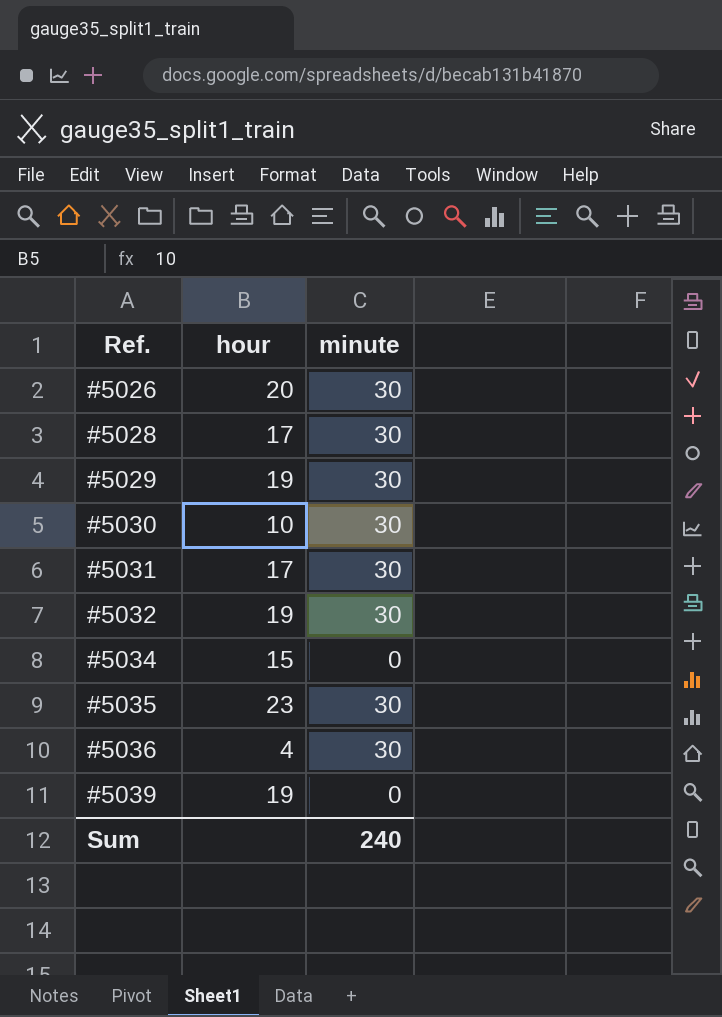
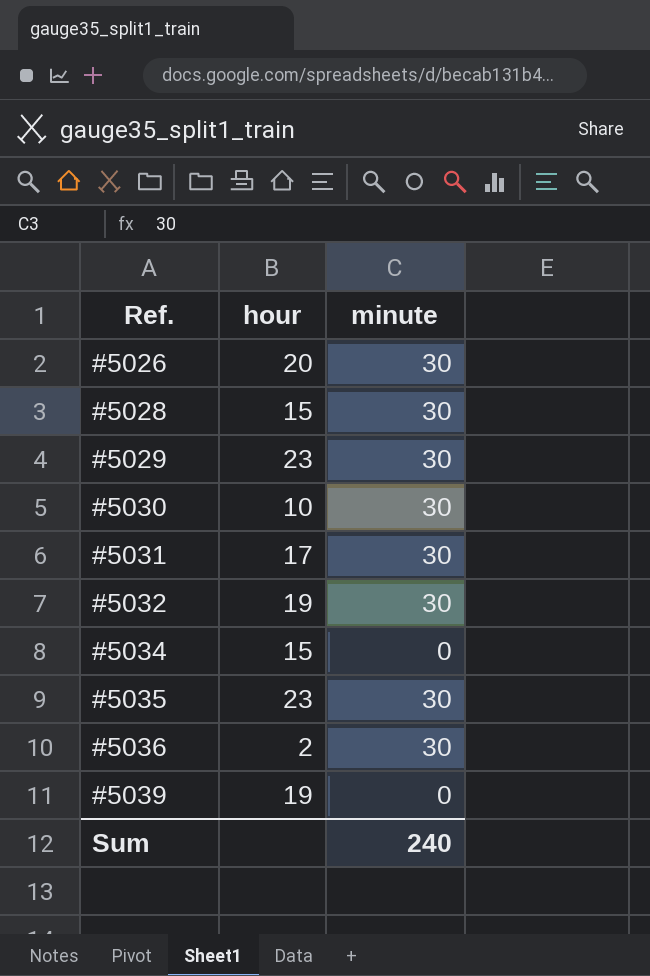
#5028 | hour: 17 -> 15
#5029 | hour: 19 -> 23
#5036 | hour: 4 -> 2

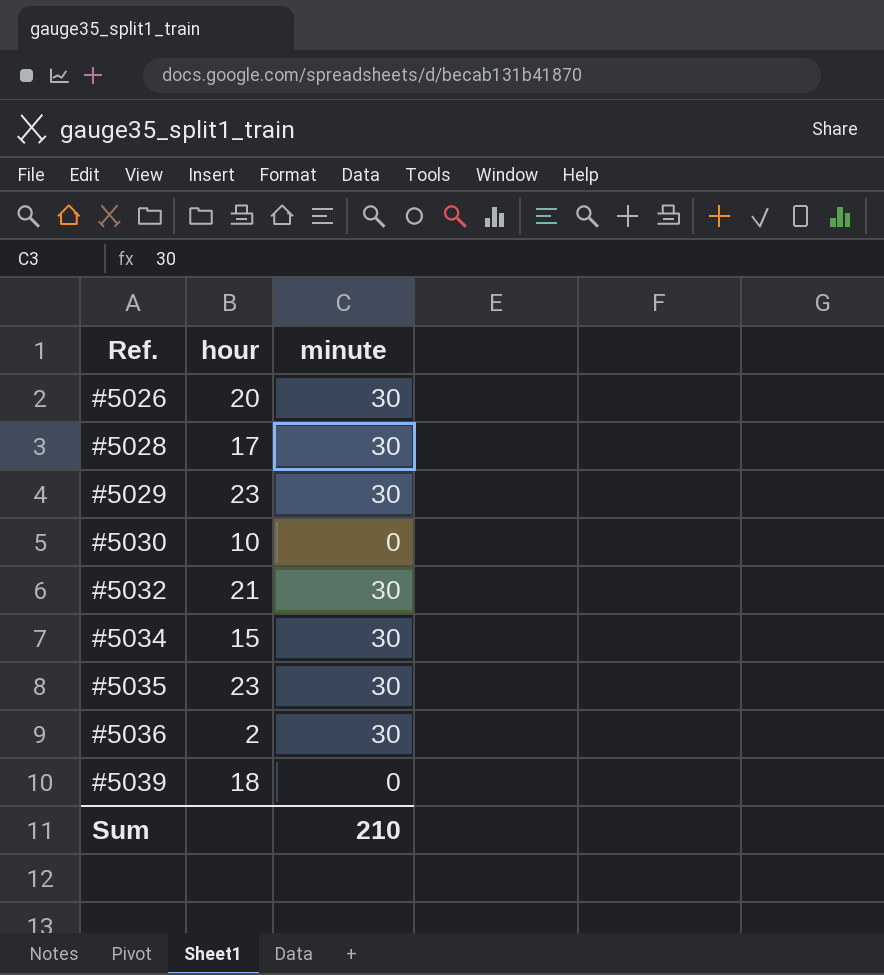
row #5031: 17 | 30 -> none
#5028 | hour: 15 -> 17
#5030 | minute: 30 -> 0
#5032 | hour: 19 -> 21
#5034 | minute: 0 -> 30
#5039 | hour: 19 -> 18
Sum | minute: 240 -> 210

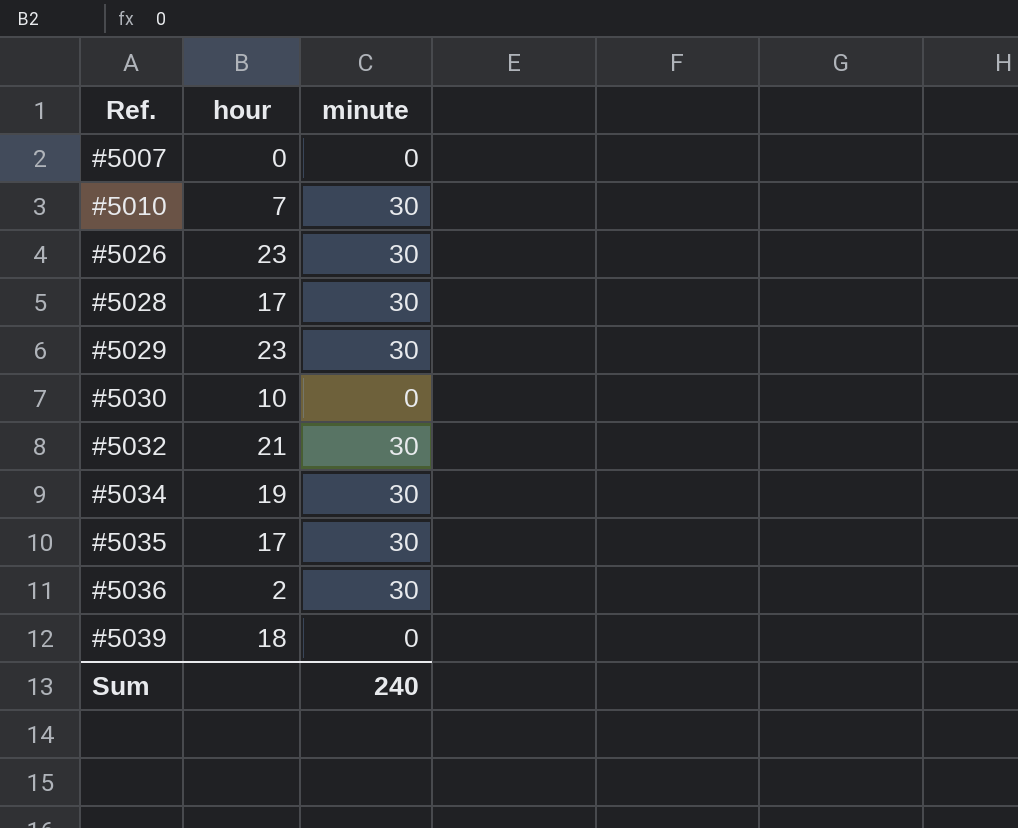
row #5007: none -> 0 | 0
row #5010: none -> 7 | 30
#5026 | hour: 20 -> 23
#5034 | hour: 15 -> 19
#5035 | hour: 23 -> 17
Sum | minute: 210 -> 240

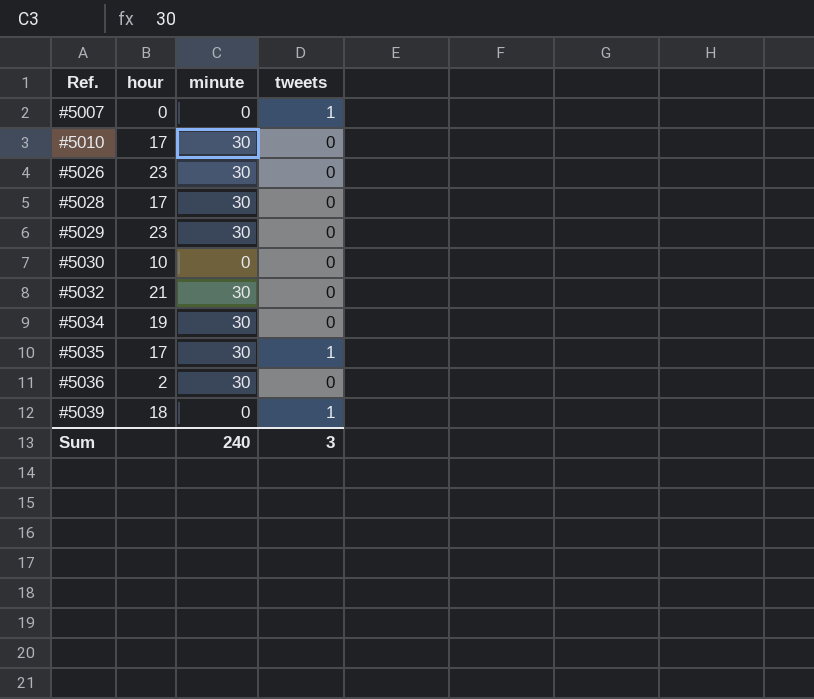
column tweets | position: none -> 4
#5010 | hour: 7 -> 17

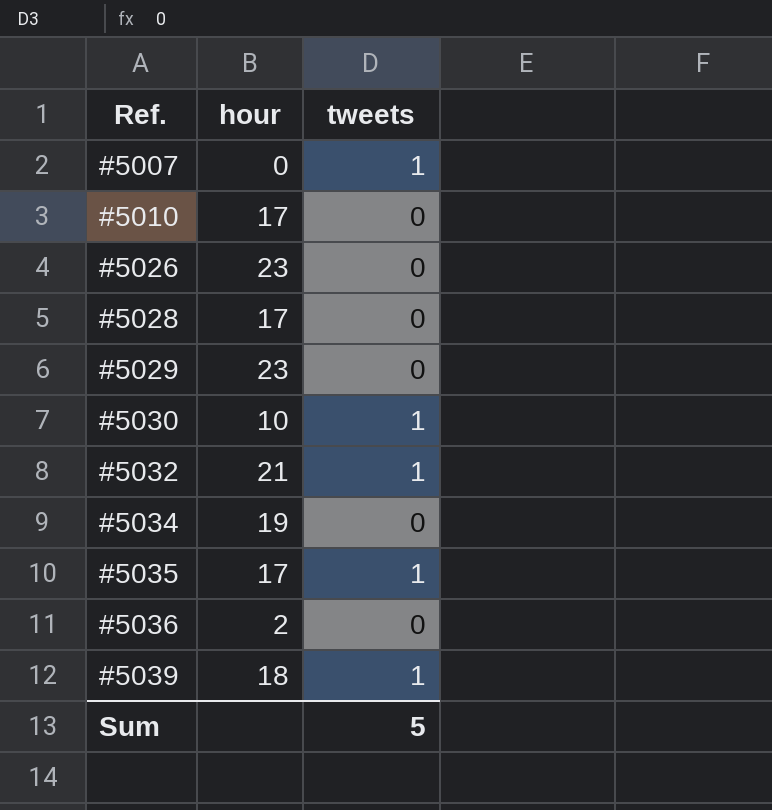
column minute | position: 3 -> none
#5030 | tweets: 0 -> 1
#5032 | tweets: 0 -> 1
Sum | tweets: 3 -> 5

